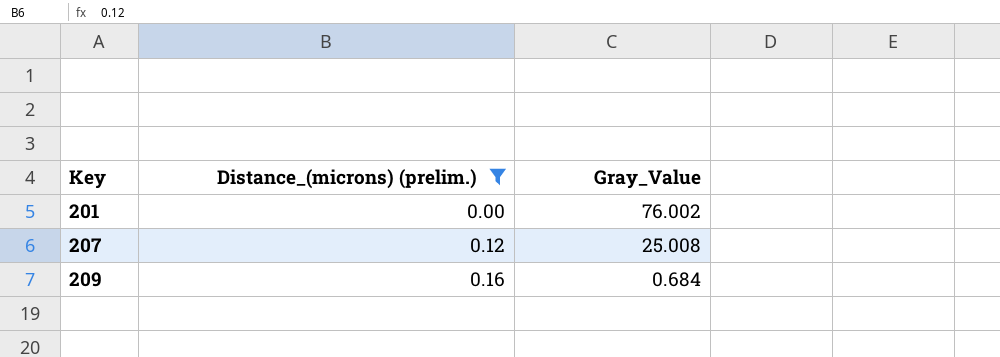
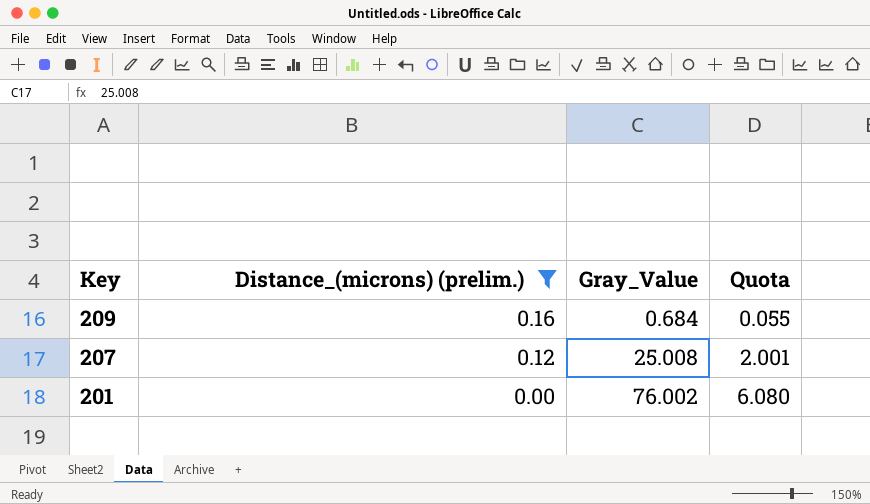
row order: Key ascending -> Key descending
column Quota | formula: none -> [Gray_Value] * 0.08

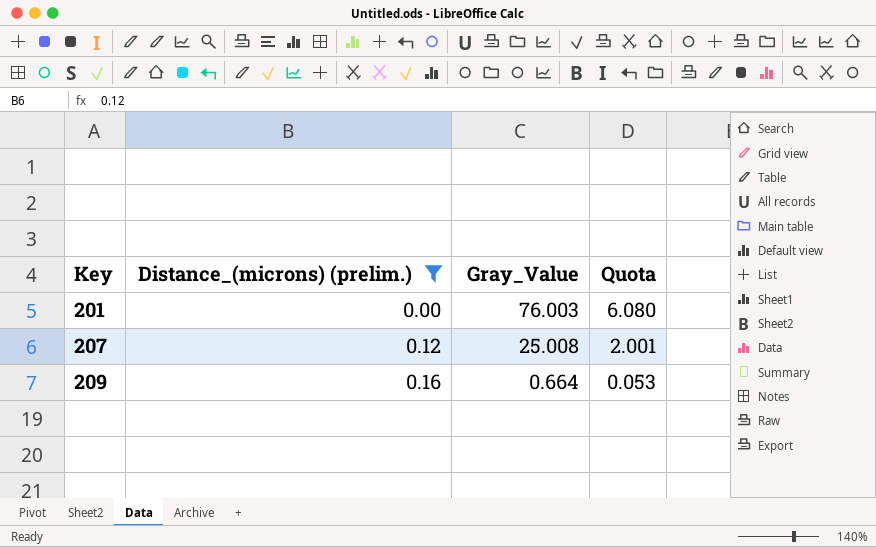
row order: Key descending -> Key ascending
201 | Gray_Value: 76.002 -> 76.003
209 | Gray_Value: 0.684 -> 0.664
209 | Quota: 0.055 -> 0.053

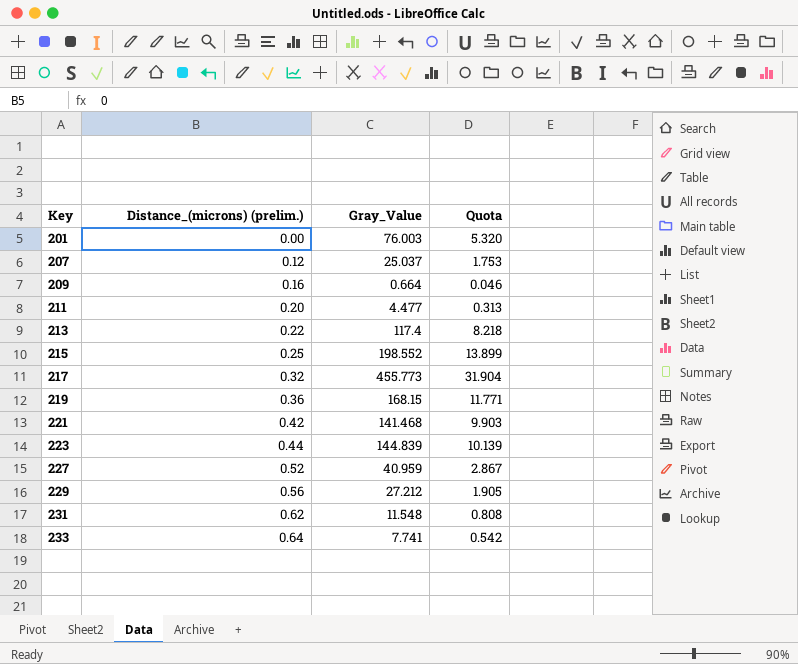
filter: Distance_(microns) (prelim.) <= 0.16 -> none
column Quota | formula: [Gray_Value] * 0.08 -> [Gray_Value] * 0.07
207 | Gray_Value: 25.008 -> 25.037

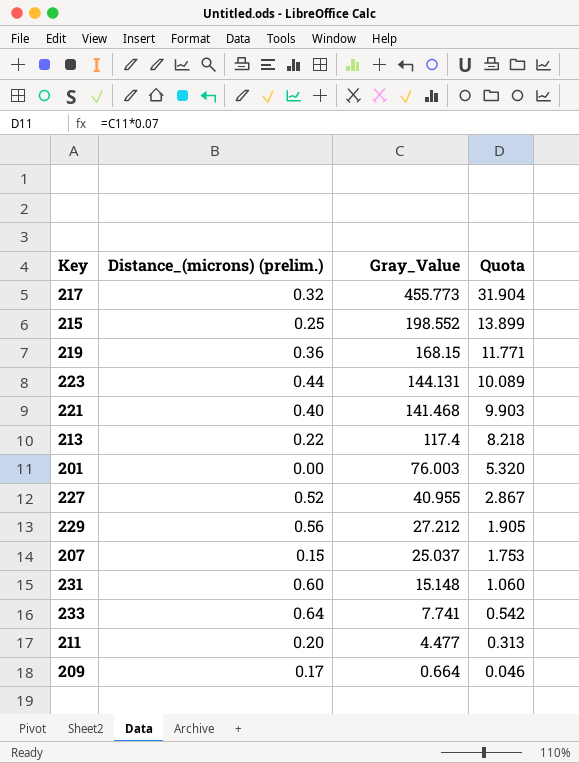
row order: Key ascending -> Gray_Value descending
223 | Gray_Value: 144.839 -> 144.131
223 | Quota: 10.139 -> 10.089
221 | Distance_(microns) (prelim.): 0.42 -> 0.40
227 | Gray_Value: 40.959 -> 40.955
207 | Distance_(microns) (prelim.): 0.12 -> 0.15
231 | Distance_(microns) (prelim.): 0.62 -> 0.60
231 | Gray_Value: 11.548 -> 15.148
231 | Quota: 0.808 -> 1.060
209 | Distance_(microns) (prelim.): 0.16 -> 0.17

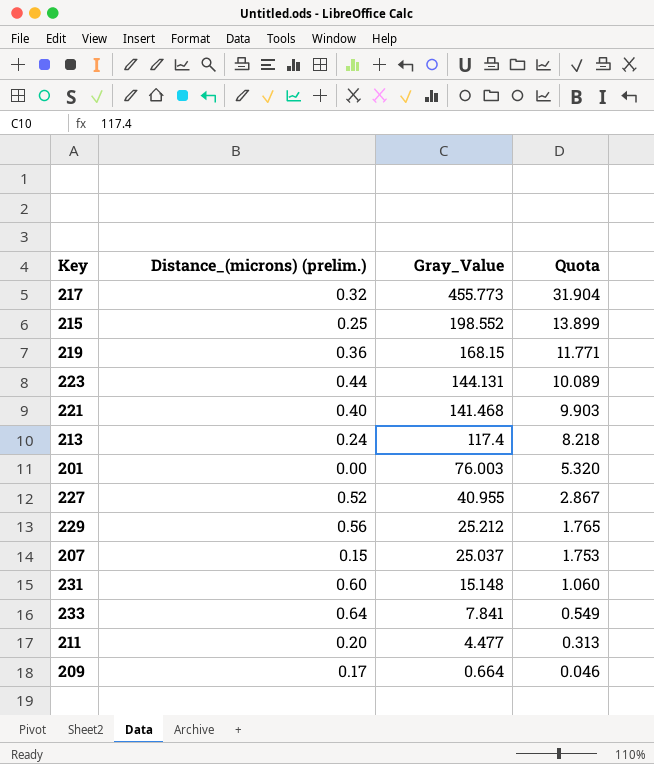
213 | Distance_(microns) (prelim.): 0.22 -> 0.24
229 | Gray_Value: 27.212 -> 25.212
229 | Quota: 1.905 -> 1.765
233 | Gray_Value: 7.741 -> 7.841
233 | Quota: 0.542 -> 0.549

